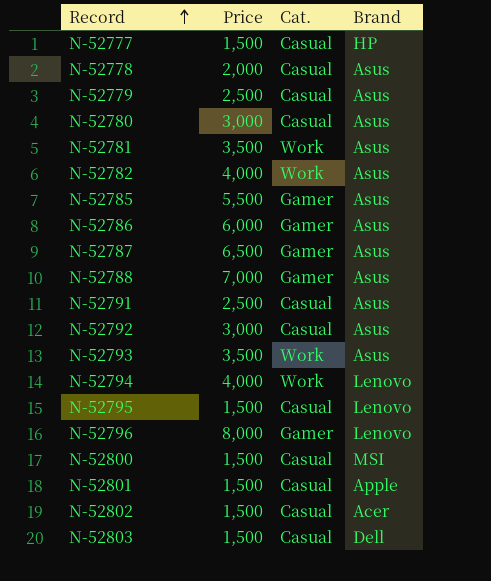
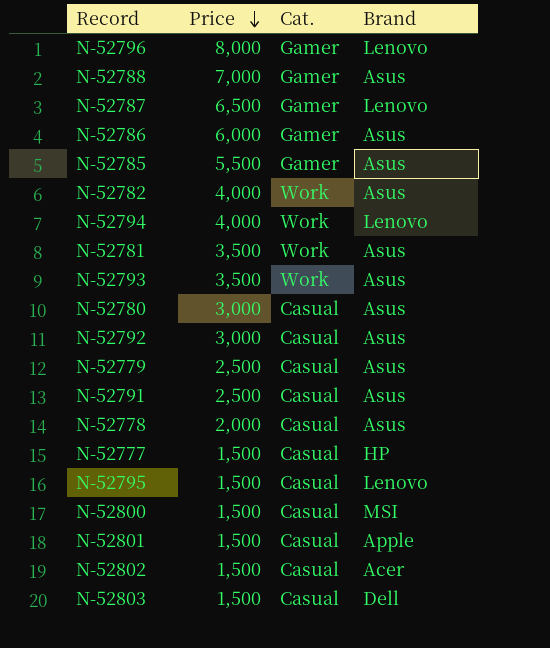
row order: Record ascending -> Price descending
N-52787 | Brand: Asus -> Lenovo

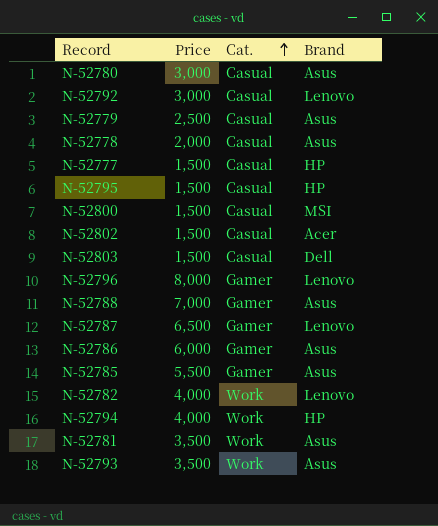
row order: Price descending -> Cat. ascending
row N-52791: 2,500 | Casual | Asus -> none
row N-52801: 1,500 | Casual | Apple -> none
N-52792 | Brand: Asus -> Lenovo
N-52795 | Brand: Lenovo -> HP
N-52782 | Brand: Asus -> Lenovo
N-52794 | Brand: Lenovo -> HP

